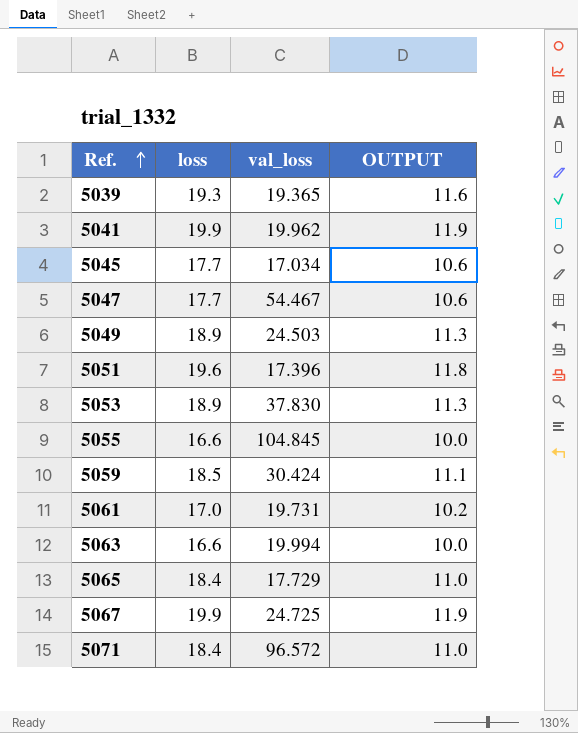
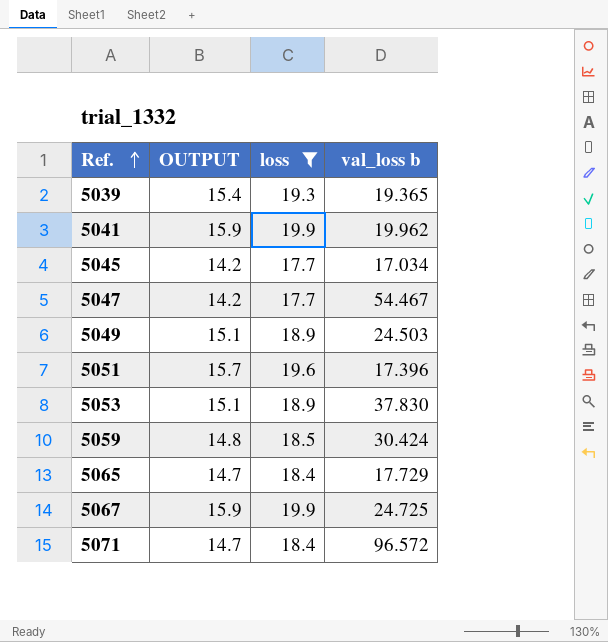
filter: none -> loss >= 17.7
column OUTPUT | formula: [loss] * 0.6 -> [loss] * 0.8
column OUTPUT | position: 4 -> 2
column name: val_loss -> val_loss b

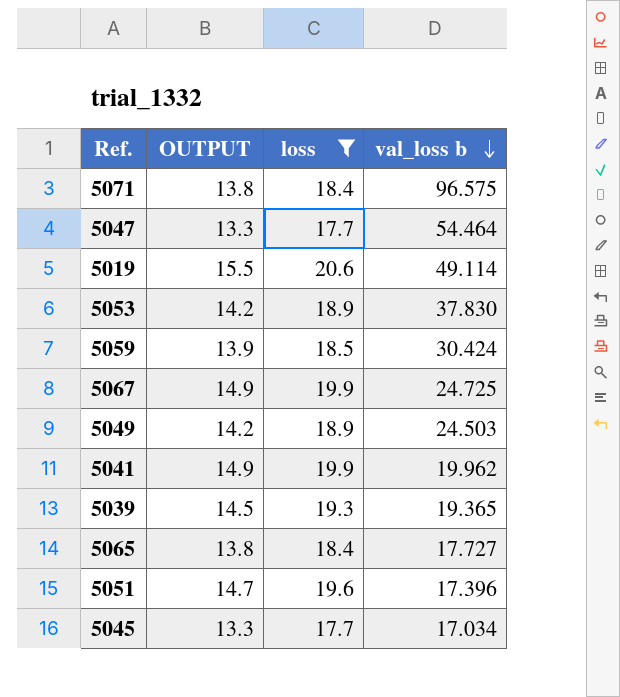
row order: Ref. ascending -> val_loss b descending
column OUTPUT | formula: [loss] * 0.8 -> [loss] * 0.75
5071 | val_loss b: 96.572 -> 96.575
5047 | val_loss b: 54.467 -> 54.464
row 5019: none -> 15.5 | 20.6 | 49.114
5065 | val_loss b: 17.729 -> 17.727

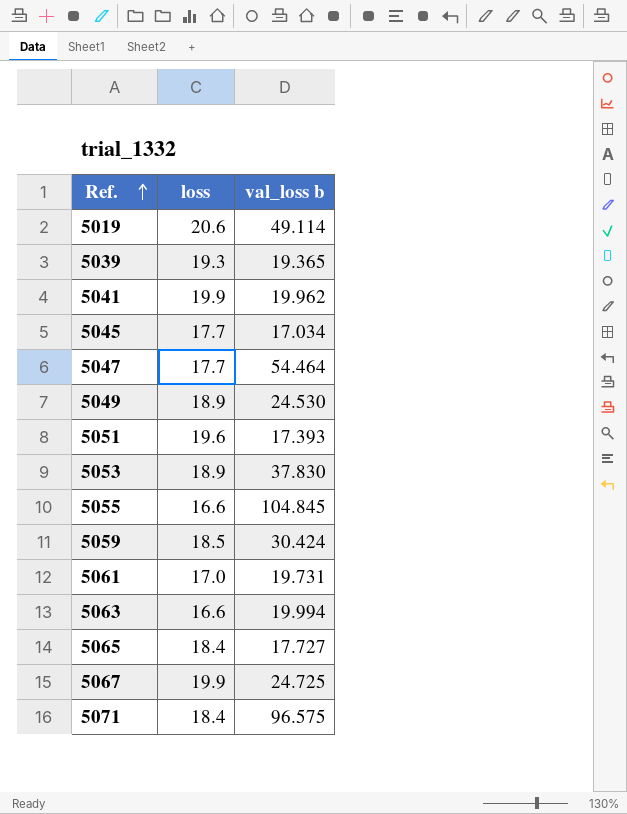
filter: loss >= 17.7 -> none
row order: val_loss b descending -> Ref. ascending
column OUTPUT | formula: [loss] * 0.75 -> none
5049 | val_loss b: 24.503 -> 24.530
5051 | val_loss b: 17.396 -> 17.393

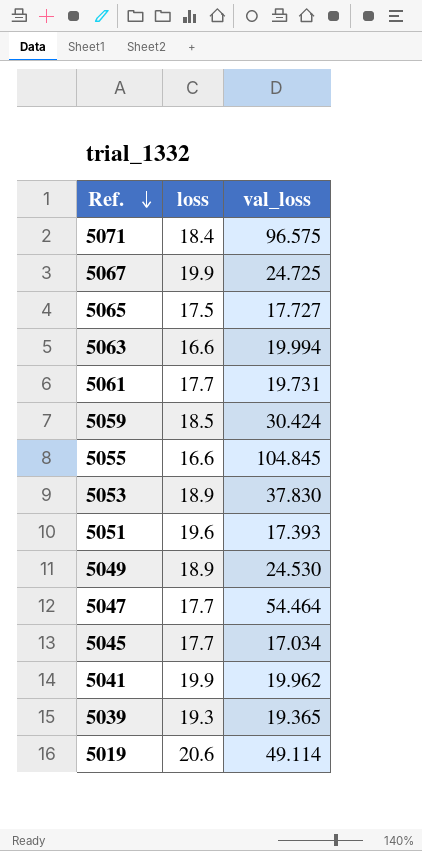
row order: Ref. ascending -> Ref. descending
column name: val_loss b -> val_loss
5065 | loss: 18.4 -> 17.5
5061 | loss: 17.0 -> 17.7

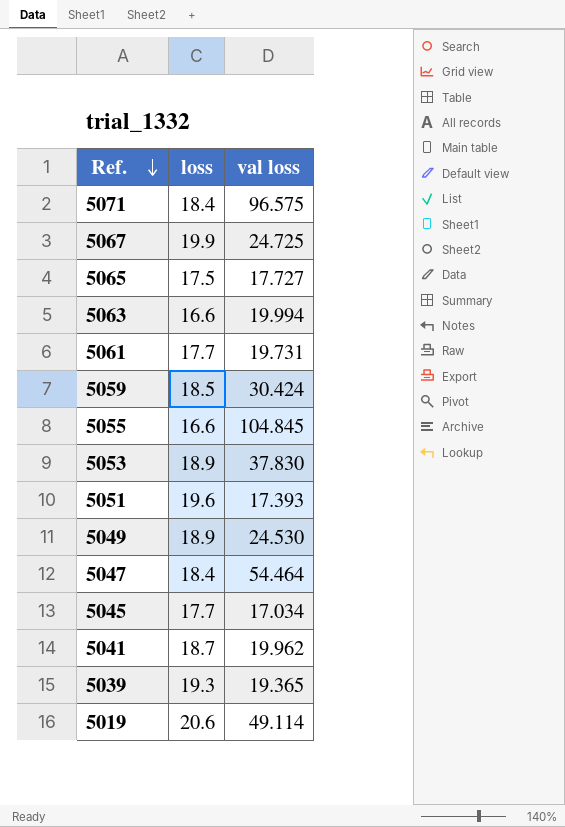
column name: val_loss -> val loss
5047 | loss: 17.7 -> 18.4
5041 | loss: 19.9 -> 18.7

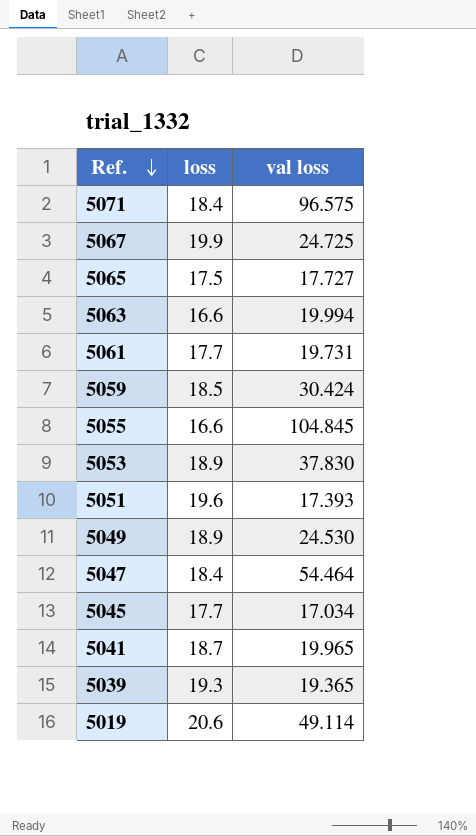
5041 | val loss: 19.962 -> 19.965

